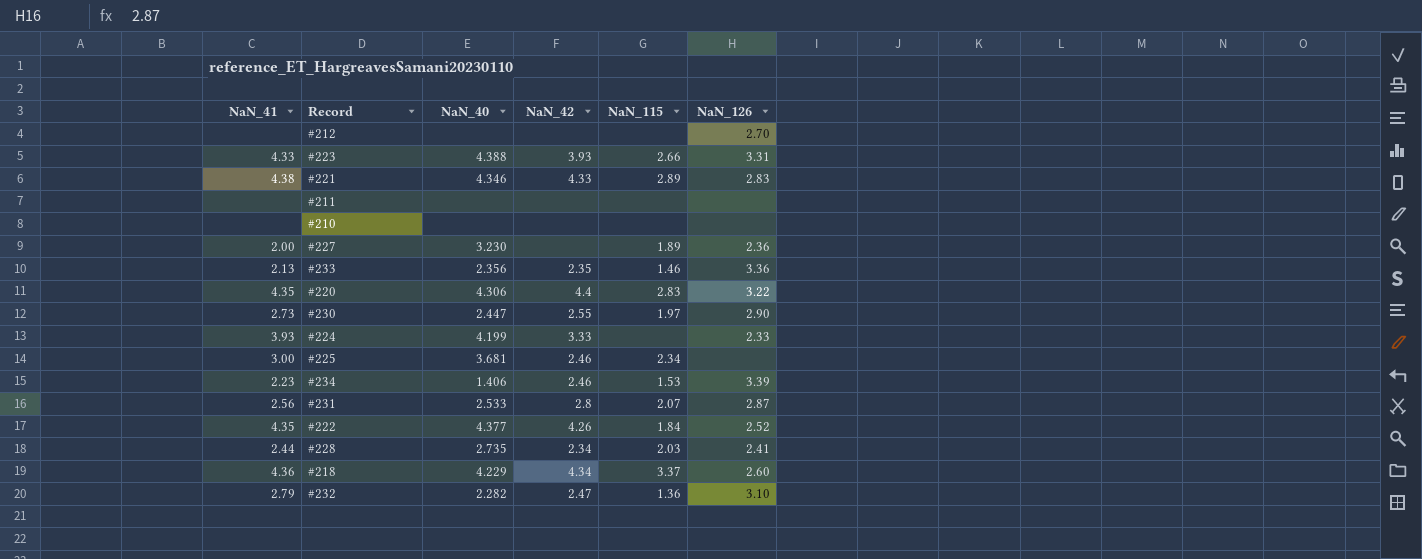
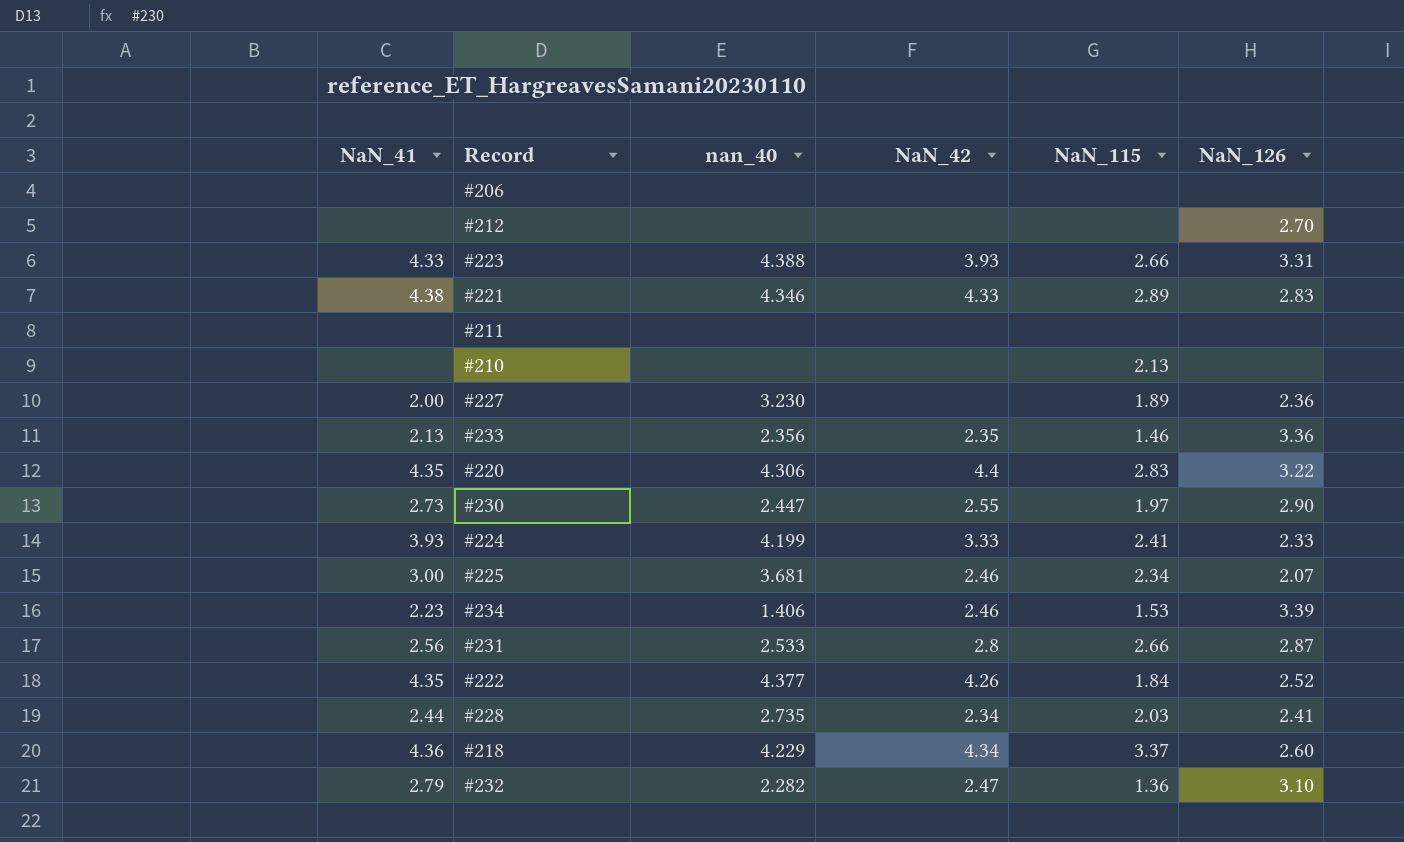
column name: NaN_40 -> nan_40
row #206: none -> none | none | none | none | none
#210 | NaN_115: none -> 2.13
#224 | NaN_115: none -> 2.41
#225 | NaN_126: none -> 2.07
#231 | NaN_115: 2.07 -> 2.66

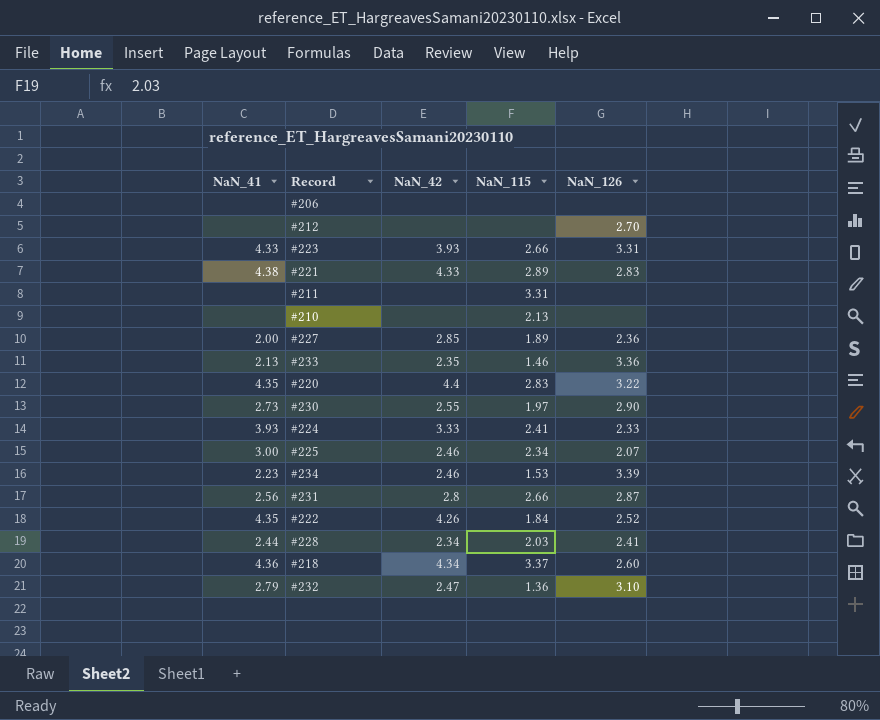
column nan_40 | position: 3 -> none
#211 | NaN_115: none -> 3.31
#227 | NaN_42: none -> 2.85

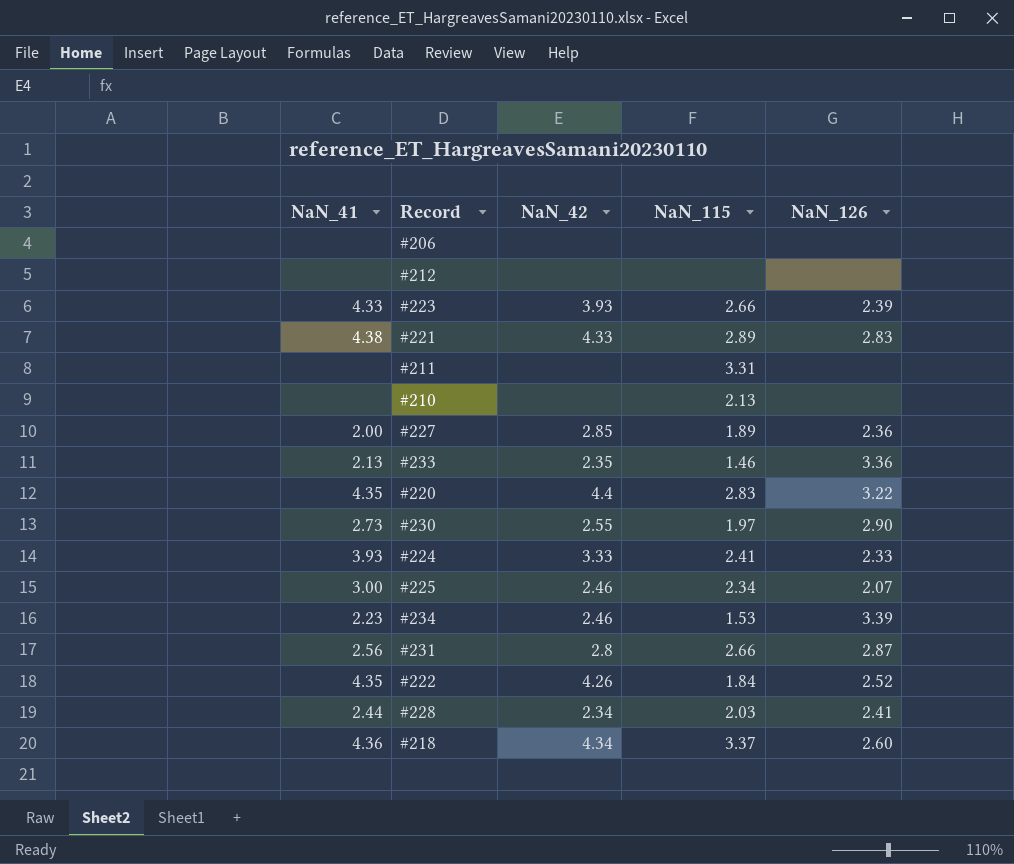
row #232: 2.79 | 2.47 | 1.36 | 3.10 -> none
#212 | NaN_126: 2.70 -> none
#223 | NaN_126: 3.31 -> 2.39

